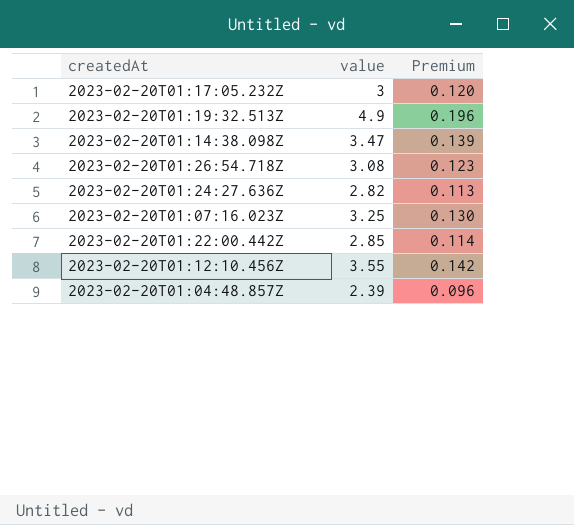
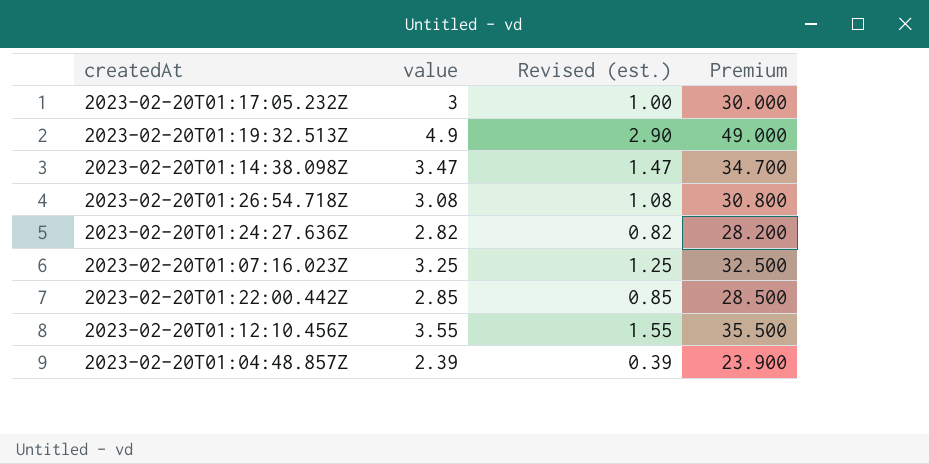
column Revised (est.) | formula: none -> [value] - 2
column Premium | formula: [value] * 0.04 -> [value] * 10

